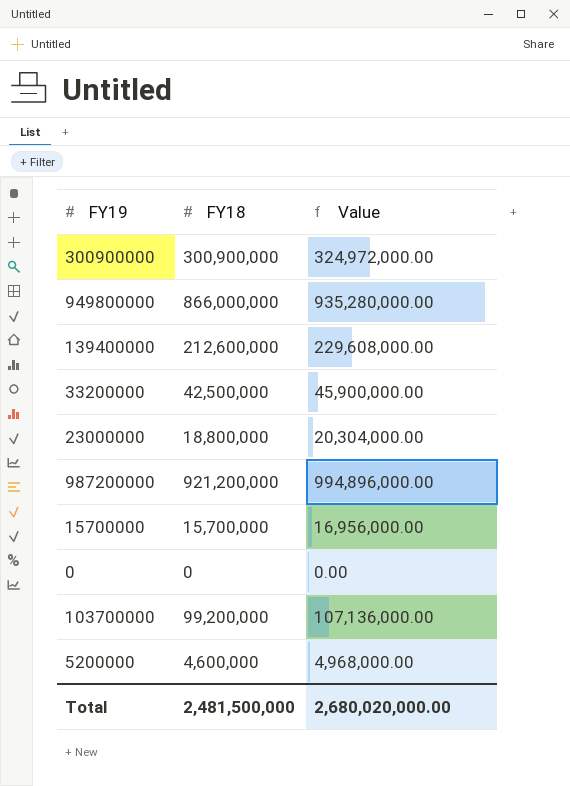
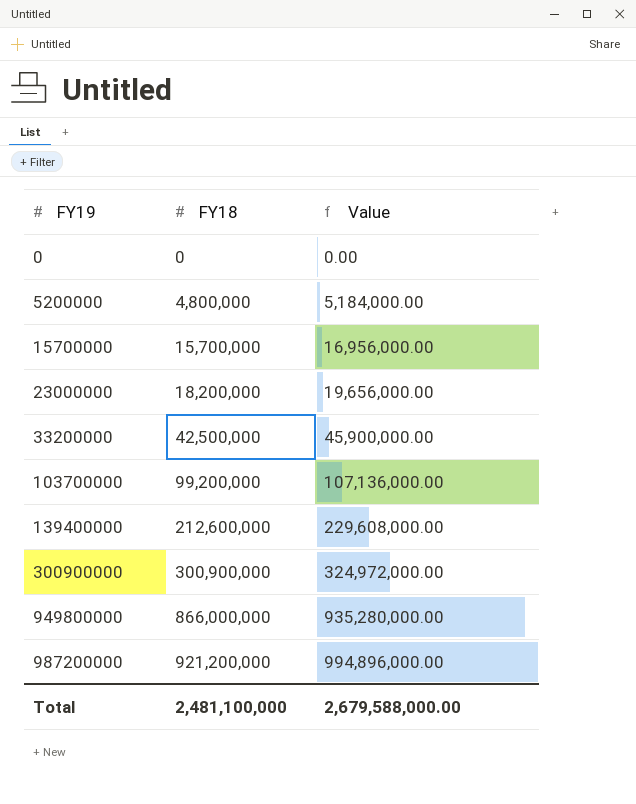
row order: none -> FY19 ascending
5200000 | FY18: 4,600,000 -> 4,800,000
5200000 | Value: 4,968,000.00 -> 5,184,000.00
23000000 | FY18: 18,800,000 -> 18,200,000
23000000 | Value: 20,304,000.00 -> 19,656,000.00
Total | FY18: 2,481,500,000 -> 2,481,100,000
Total | Value: 2,680,020,000.00 -> 2,679,588,000.00

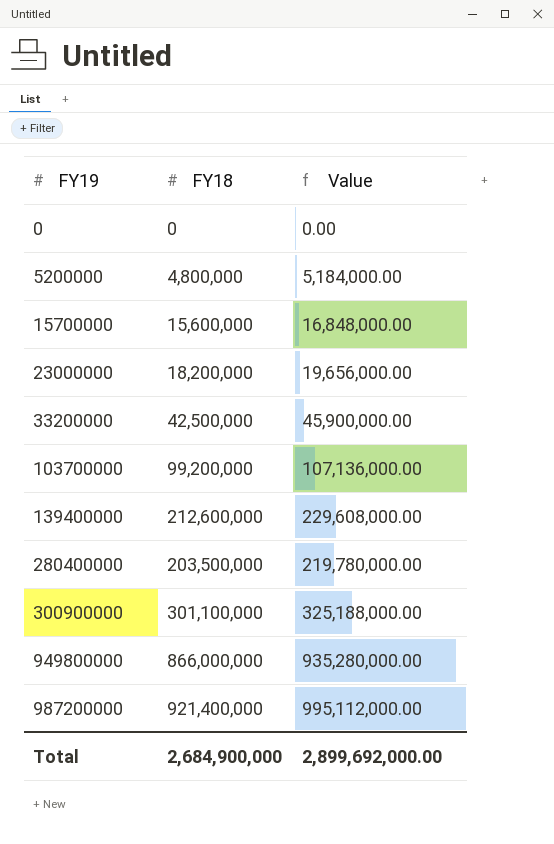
15700000 | FY18: 15,700,000 -> 15,600,000
15700000 | Value: 16,956,000.00 -> 16,848,000.00
row 280400000: none -> 203,500,000 | 219,780,000.00
300900000 | FY18: 300,900,000 -> 301,100,000
300900000 | Value: 324,972,000.00 -> 325,188,000.00
987200000 | FY18: 921,200,000 -> 921,400,000
987200000 | Value: 994,896,000.00 -> 995,112,000.00
Total | FY18: 2,481,100,000 -> 2,684,900,000
Total | Value: 2,679,588,000.00 -> 2,899,692,000.00

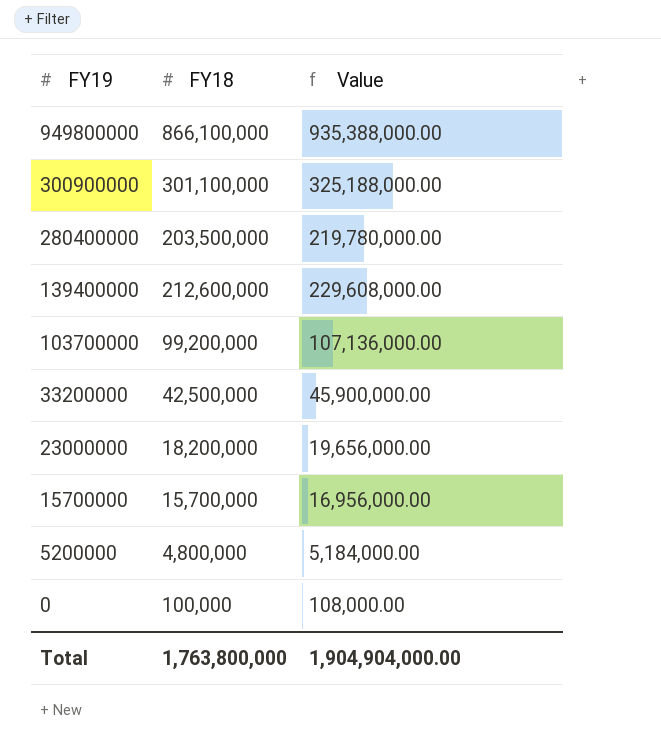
row order: FY19 ascending -> FY19 descending
row 987200000: 921,400,000 | 995,112,000.00 -> none
949800000 | FY18: 866,000,000 -> 866,100,000
949800000 | Value: 935,280,000.00 -> 935,388,000.00
15700000 | FY18: 15,600,000 -> 15,700,000
15700000 | Value: 16,848,000.00 -> 16,956,000.00
0 | FY18: 0 -> 100,000
0 | Value: 0.00 -> 108,000.00
Total | FY18: 2,684,900,000 -> 1,763,800,000
Total | Value: 2,899,692,000.00 -> 1,904,904,000.00

